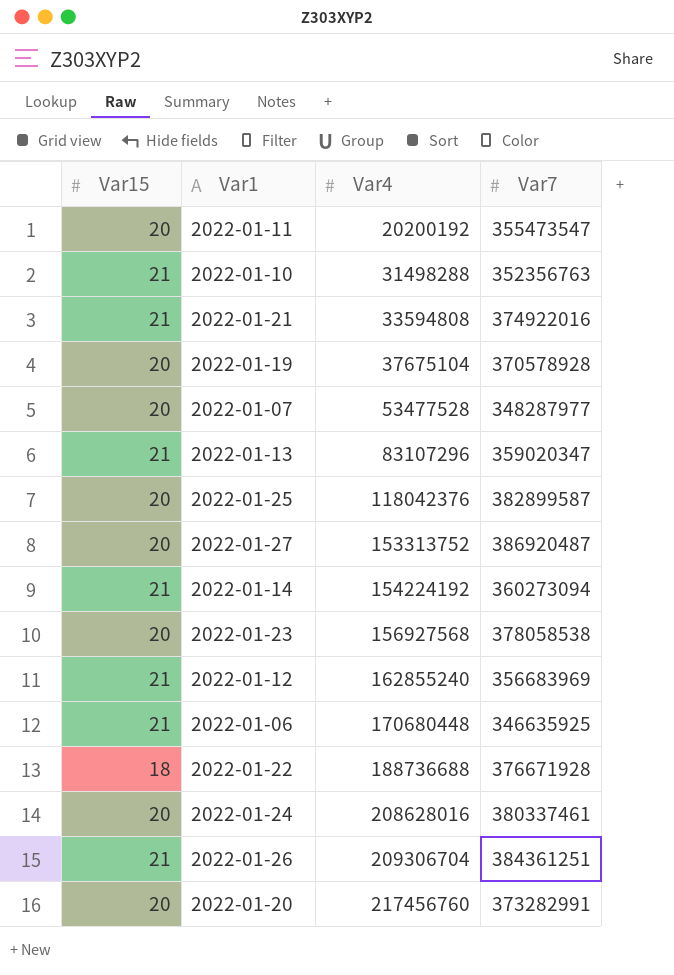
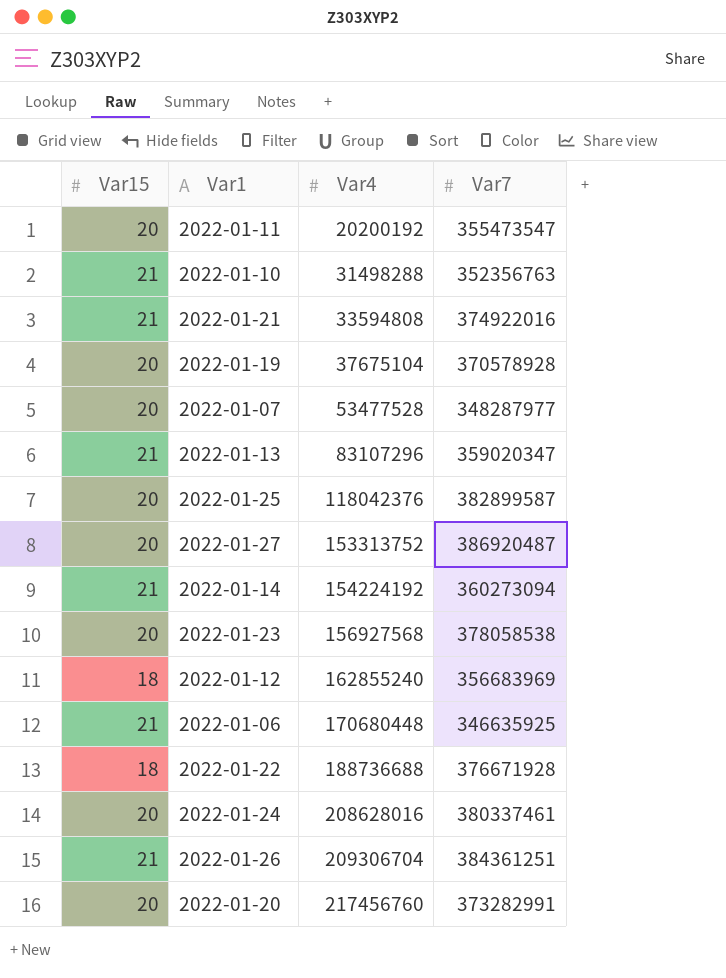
2022-01-12 | Var15: 21 -> 18

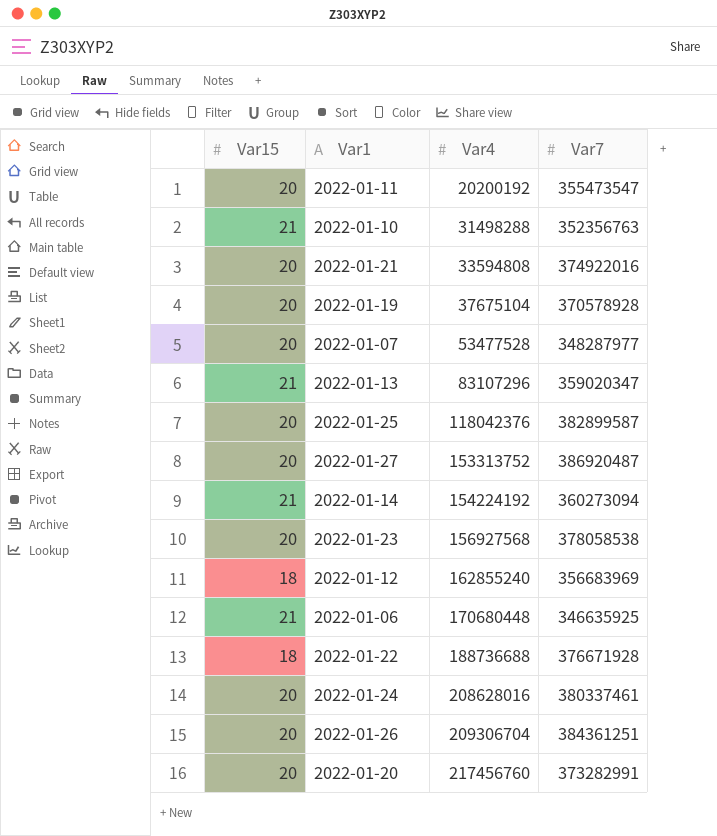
2022-01-21 | Var15: 21 -> 20
2022-01-26 | Var15: 21 -> 20

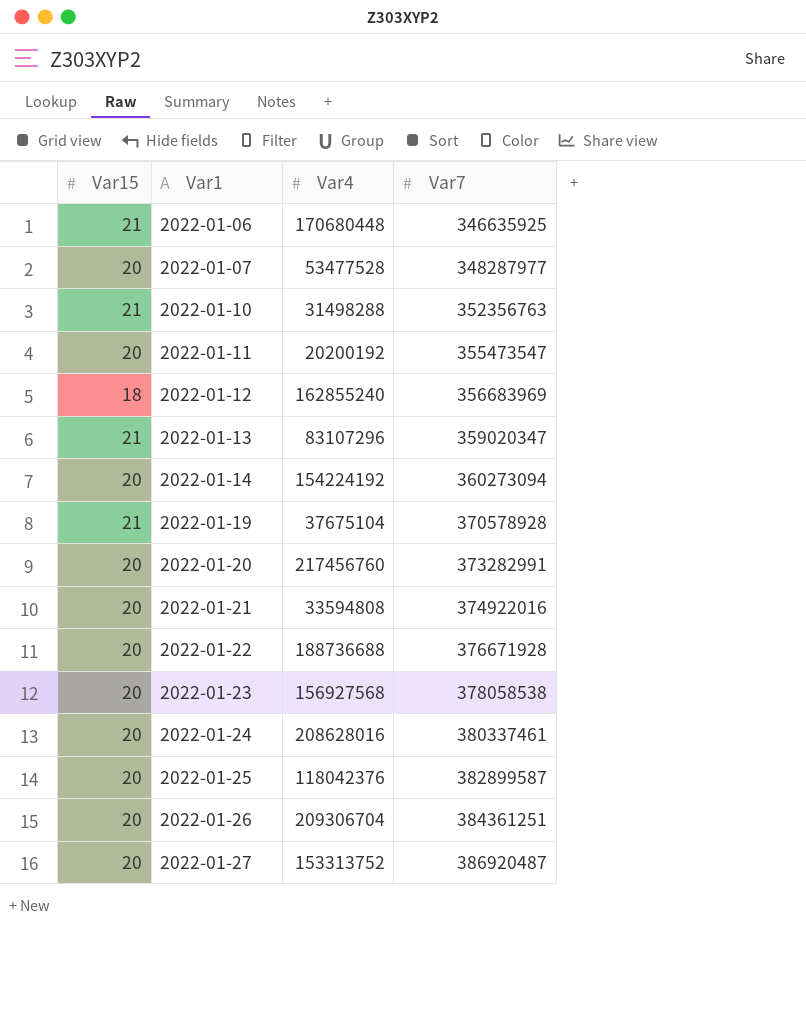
row order: Var4 ascending -> Var1 ascending
2022-01-14 | Var15: 21 -> 20
2022-01-19 | Var15: 20 -> 21
2022-01-22 | Var15: 18 -> 20

